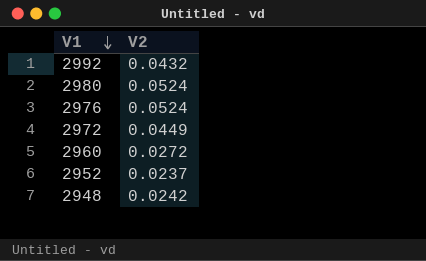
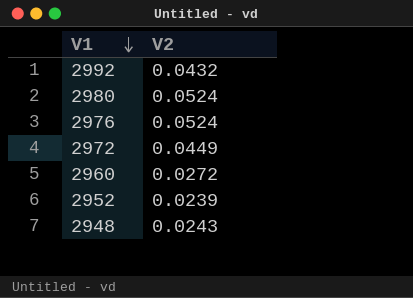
2952 | V2: 0.0237 -> 0.0239
2948 | V2: 0.0242 -> 0.0243

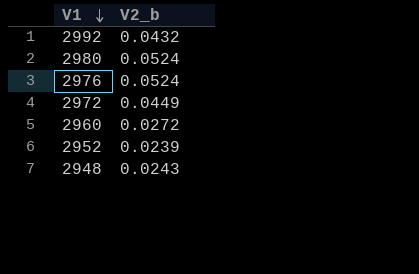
column name: V2 -> V2_b

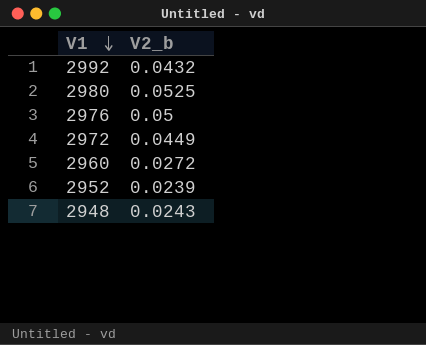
2980 | V2_b: 0.0524 -> 0.0525
2976 | V2_b: 0.0524 -> 0.05

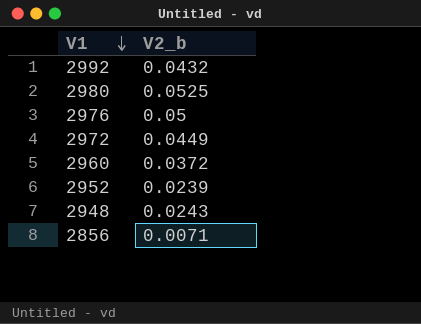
2960 | V2_b: 0.0272 -> 0.0372
row 2856: none -> 0.0071

